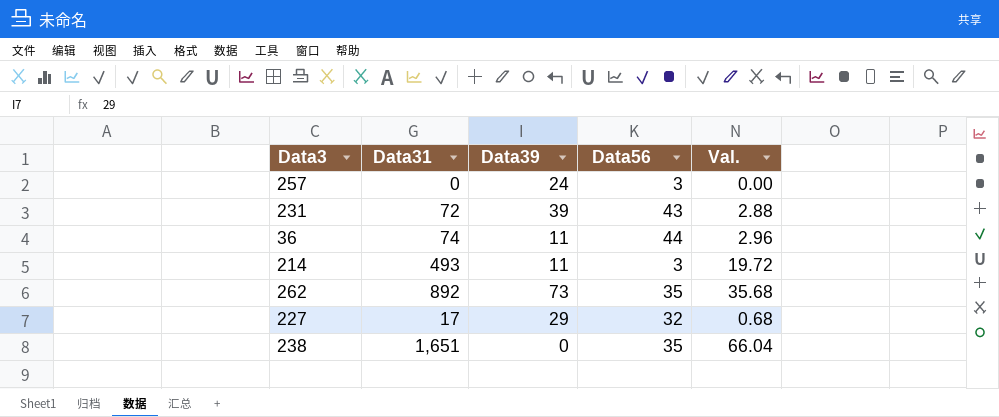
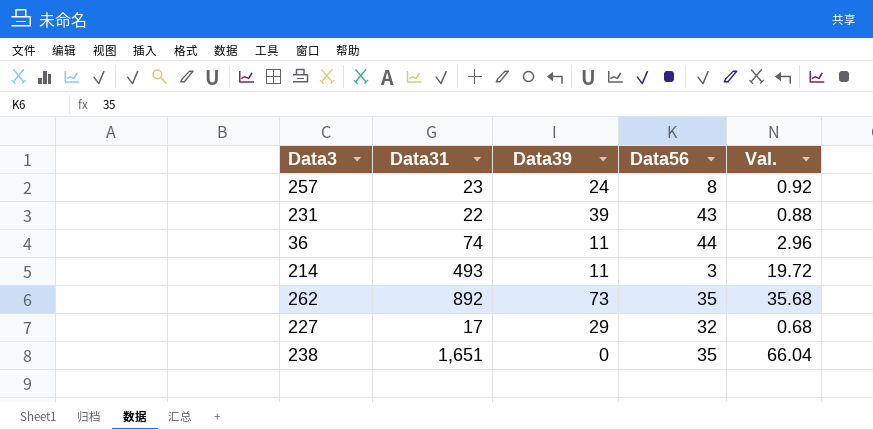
257 | Data31: 0 -> 23
257 | Data56: 3 -> 8
257 | Val.: 0.00 -> 0.92
231 | Data31: 72 -> 22
231 | Val.: 2.88 -> 0.88

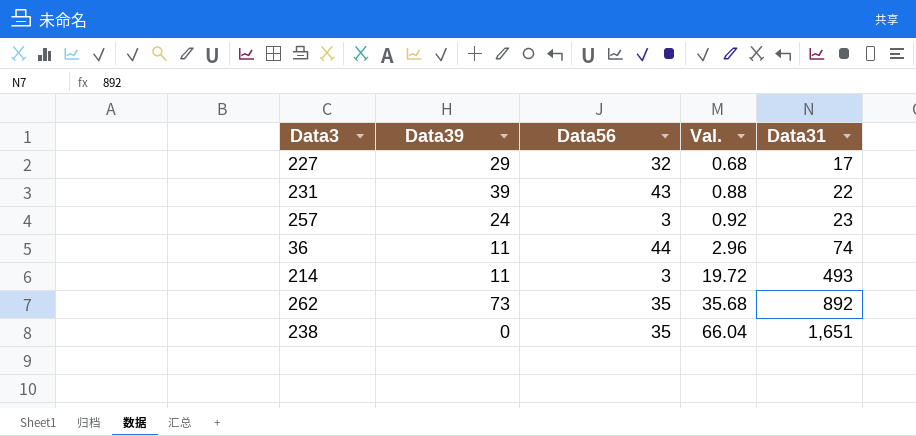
row order: none -> Val. ascending
column Data31 | position: 2 -> 5
257 | Data56: 8 -> 3

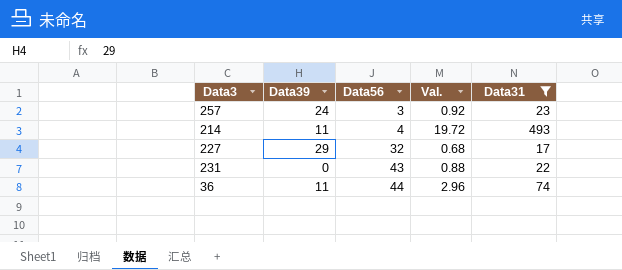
filter: none -> Data31 <= 493
row order: Val. ascending -> Data56 ascending
214 | Data56: 3 -> 4
231 | Data39: 39 -> 0

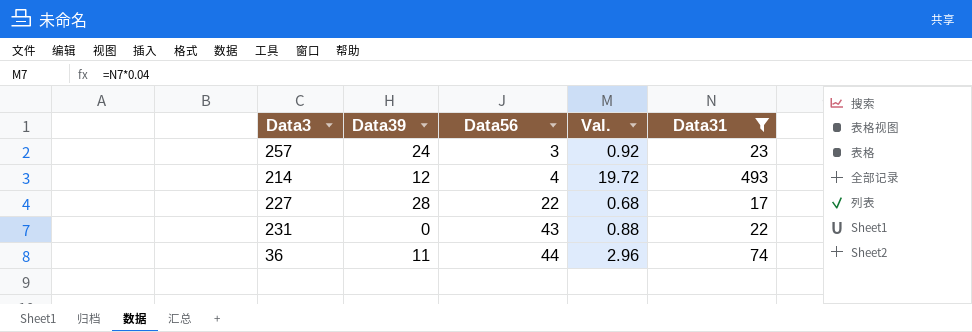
214 | Data39: 11 -> 12
227 | Data39: 29 -> 28
227 | Data56: 32 -> 22

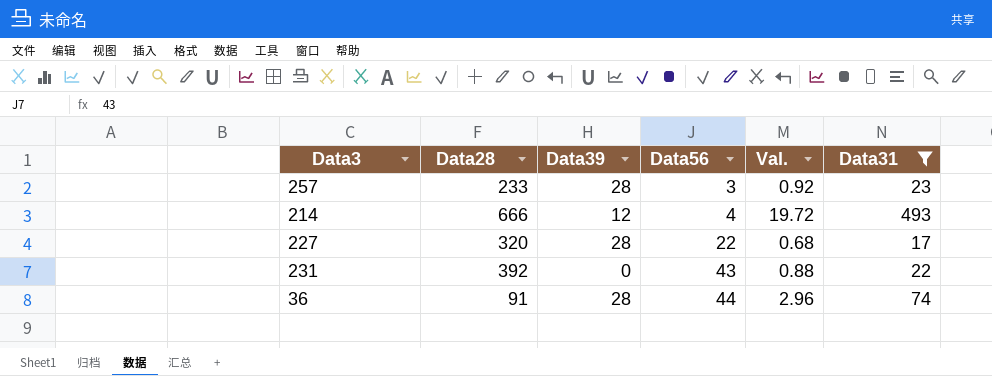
column Data28 | position: none -> 2
257 | Data39: 24 -> 28
36 | Data39: 11 -> 28

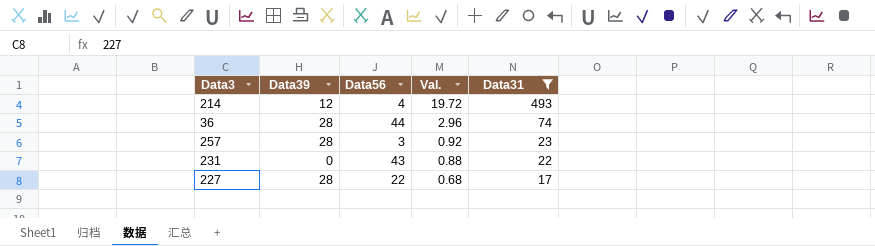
row order: Data56 ascending -> Val. descending
column Data28 | position: 2 -> none

